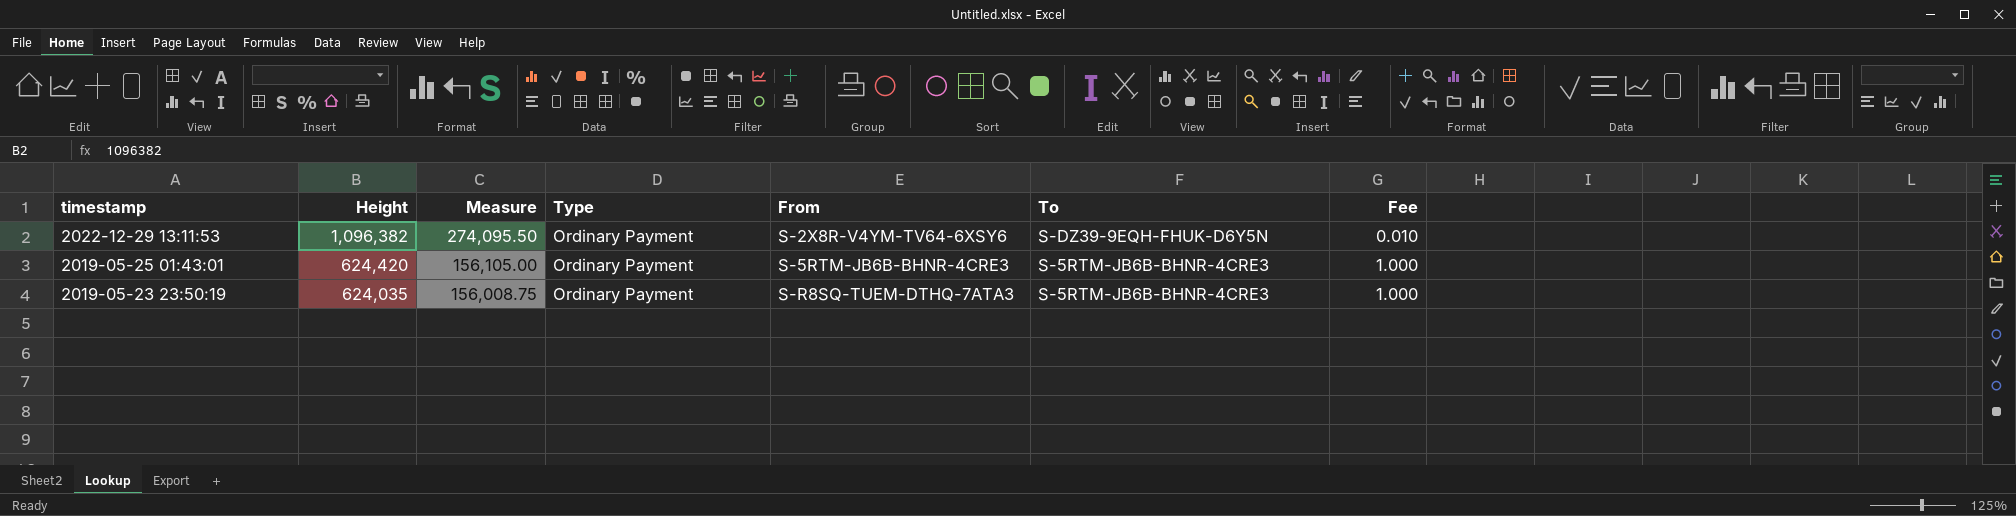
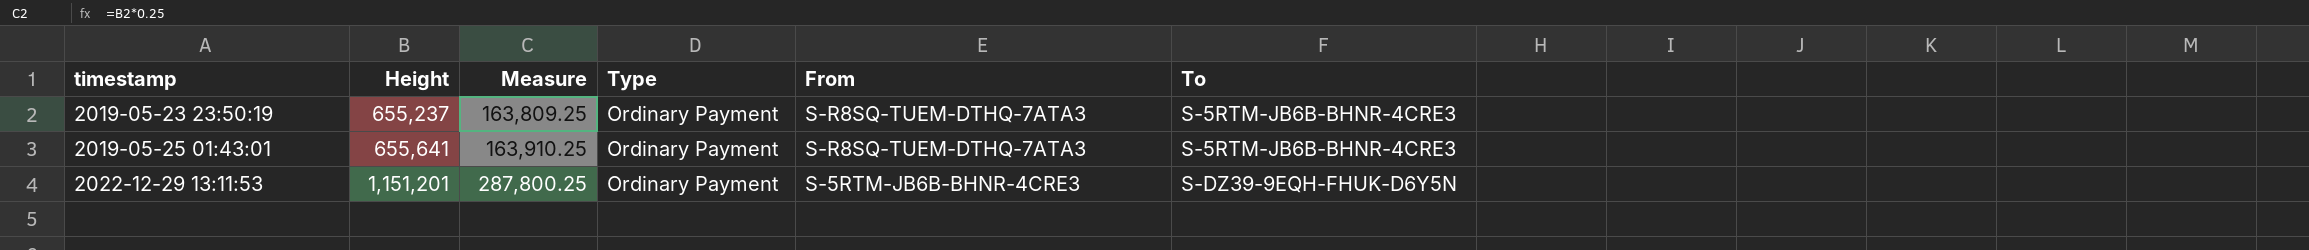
row order: timestamp descending -> timestamp ascending
column Fee | position: 7 -> none
2019-05-23 23:50:19 | Height: 624,035 -> 655,237
2019-05-23 23:50:19 | Measure: 156,008.75 -> 163,809.25
2019-05-25 01:43:01 | Height: 624,420 -> 655,641
2019-05-25 01:43:01 | Measure: 156,105.00 -> 163,910.25
2019-05-25 01:43:01 | From: S-5RTM-JB6B-BHNR-4CRE3 -> S-R8SQ-TUEM-DTHQ-7ATA3
2022-12-29 13:11:53 | Height: 1,096,382 -> 1,151,201
2022-12-29 13:11:53 | Measure: 274,095.50 -> 287,800.25
2022-12-29 13:11:53 | From: S-2X8R-V4YM-TV64-6XSY6 -> S-5RTM-JB6B-BHNR-4CRE3

